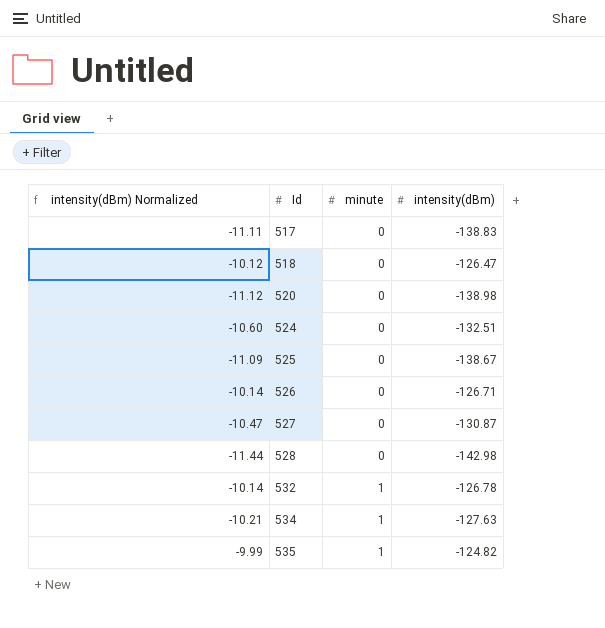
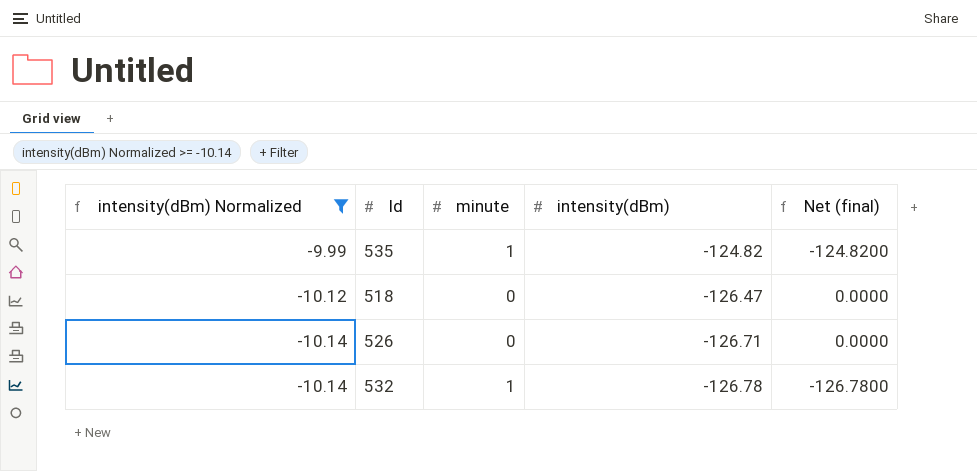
filter: none -> intensity(dBm) Normalized >= -10.14
row order: Id ascending -> intensity(dBm) Normalized descending
column Net (final) | formula: none -> [minute] * [intensity(dBm)]

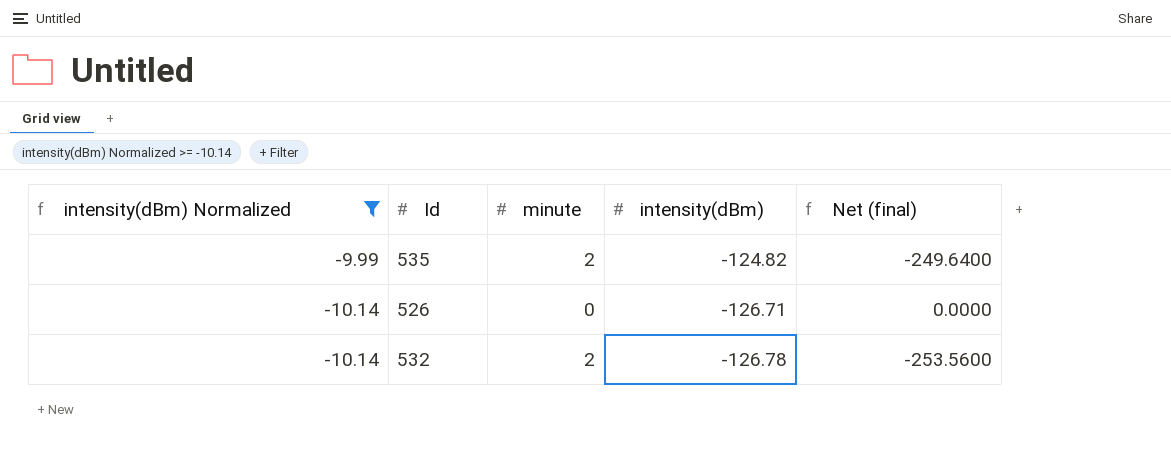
row 518: -10.12 | 0 | -126.47 | 0.0000 -> none
535 | minute: 1 -> 2
535 | Net (final): -124.8200 -> -249.6400
532 | minute: 1 -> 2
532 | Net (final): -126.7800 -> -253.5600

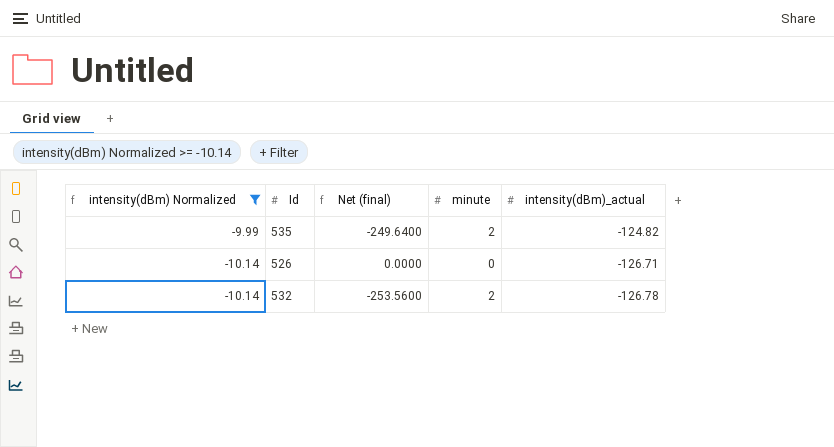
column Net (final) | position: 5 -> 3
column name: intensity(dBm) -> intensity(dBm)_actual

